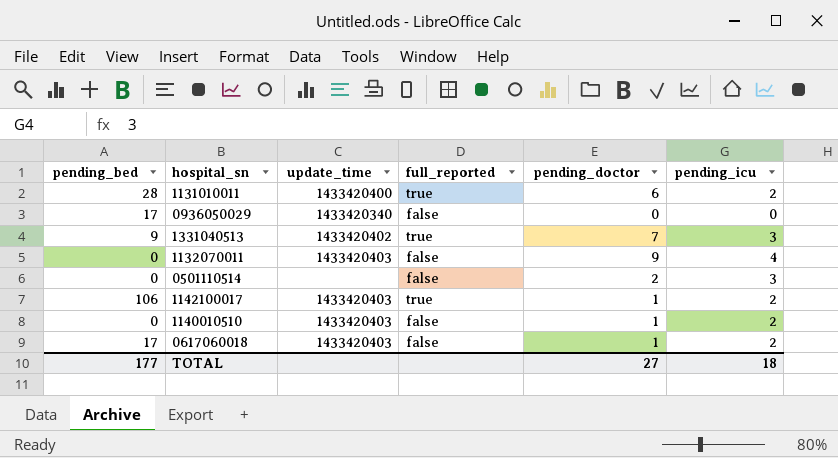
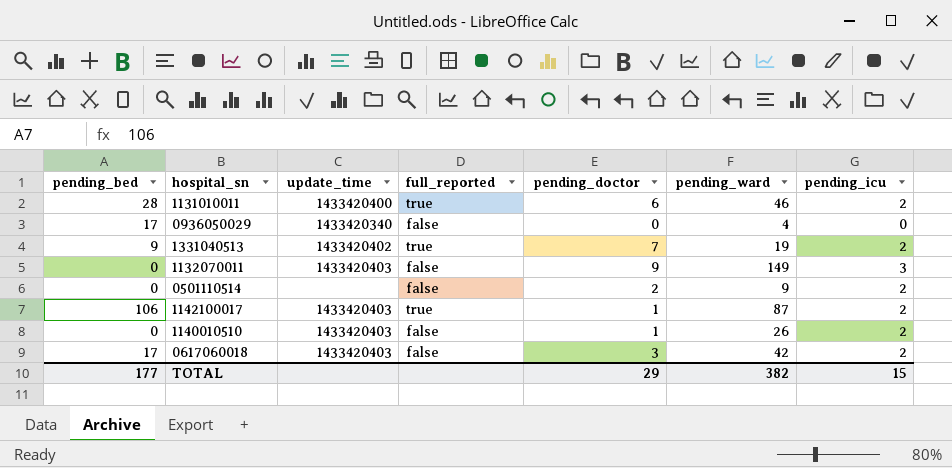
column pending_ward | position: none -> 6
1331040513 | pending_icu: 3 -> 2
1132070011 | pending_icu: 4 -> 3
0501110514 | pending_icu: 3 -> 2
0617060018 | pending_doctor: 1 -> 3
TOTAL | pending_doctor: 27 -> 29
TOTAL | pending_icu: 18 -> 15

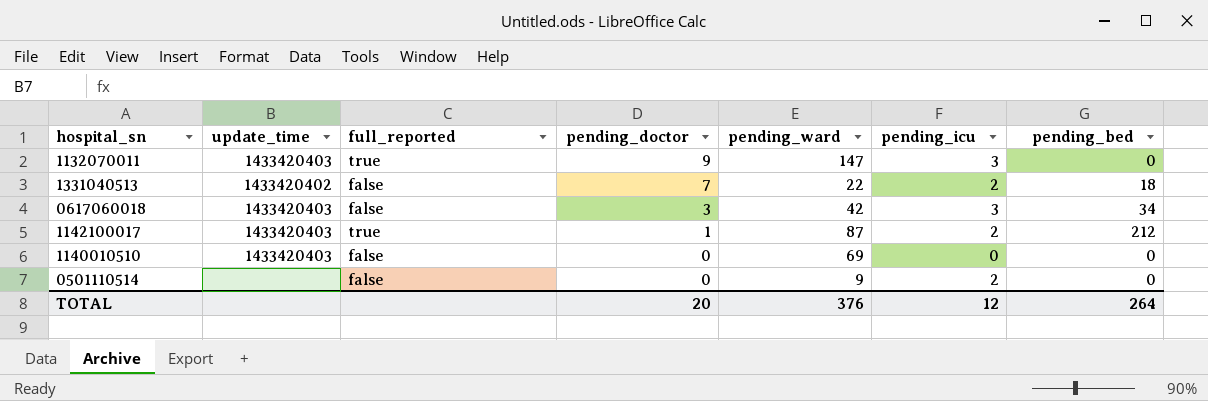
row order: none -> pending_doctor descending
column pending_bed | position: 1 -> 7
row 1131010011: 28 | 1433420400 | true | 6 | 46 | 2 -> none
row 0936050029: 17 | 1433420340 | false | 0 | 4 | 0 -> none
1132070011 | full_reported: false -> true
1132070011 | pending_ward: 149 -> 147
1331040513 | full_reported: true -> false
1331040513 | pending_ward: 19 -> 22
1331040513 | pending_bed: 9 -> 18
0617060018 | pending_icu: 2 -> 3
0617060018 | pending_bed: 17 -> 34
1142100017 | pending_bed: 106 -> 212
1140010510 | pending_doctor: 1 -> 0
1140010510 | pending_ward: 26 -> 69
1140010510 | pending_icu: 2 -> 0
0501110514 | pending_doctor: 2 -> 0
TOTAL | pending_doctor: 29 -> 20
TOTAL | pending_ward: 382 -> 376
TOTAL | pending_icu: 15 -> 12
TOTAL | pending_bed: 177 -> 264

